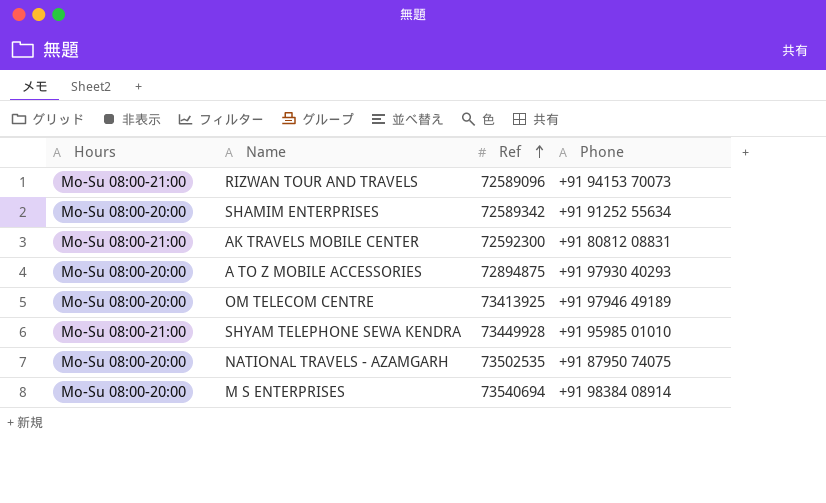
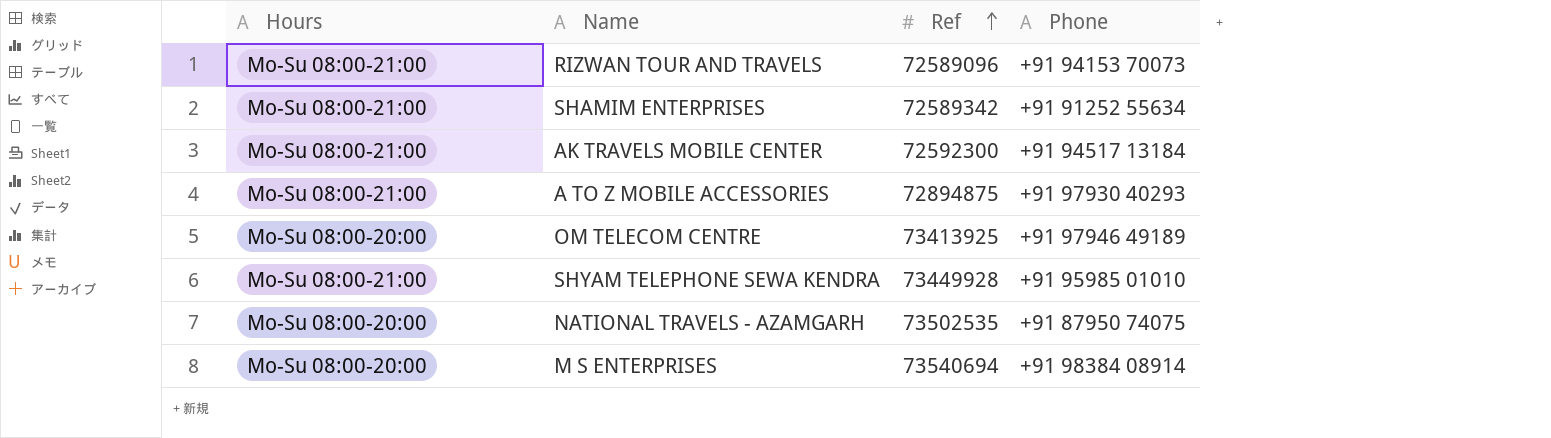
SHAMIM ENTERPRISES | Hours: Mo-Su 08:00-20:00 -> Mo-Su 08:00-21:00
AK TRAVELS MOBILE CENTER | Phone: +91 80812 08831 -> +91 94517 13184
A TO Z MOBILE ACCESSORIES | Hours: Mo-Su 08:00-20:00 -> Mo-Su 08:00-21:00

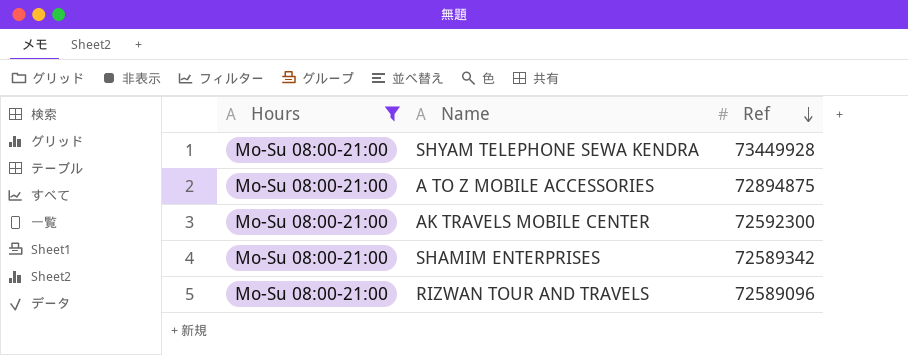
filter: none -> Hours = Mo-Su 08:00-21:00
row order: Ref ascending -> Ref descending
column Phone | position: 4 -> none

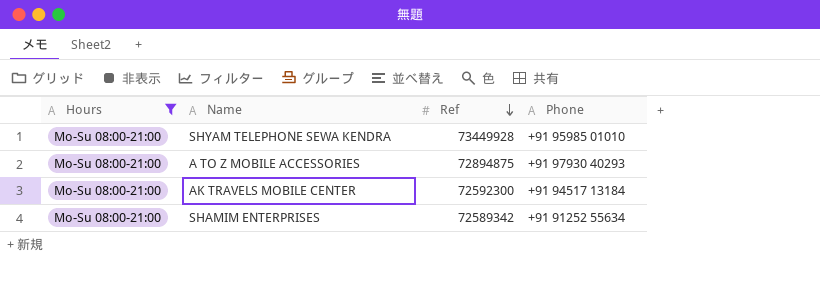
column Phone | position: none -> 4
row RIZWAN TOUR AND TRAVELS: Mo-Su 08:00-21:00 | 72589096 -> none

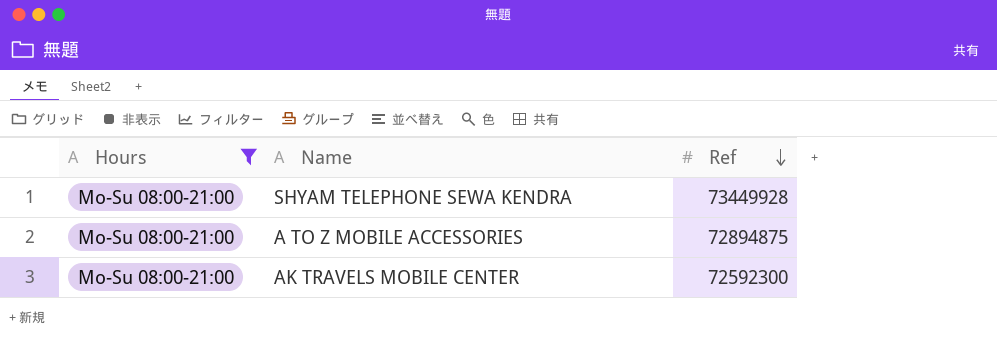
column Phone | position: 4 -> none
row SHAMIM ENTERPRISES: Mo-Su 08:00-21:00 | 72589342 | +91 91252 55634 -> none

